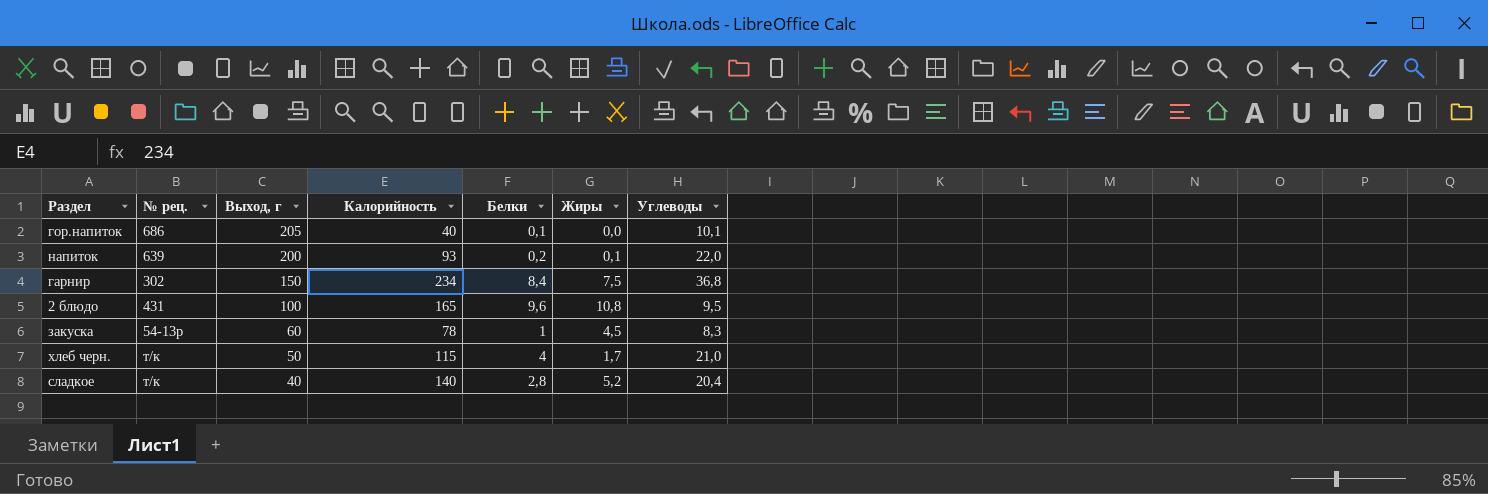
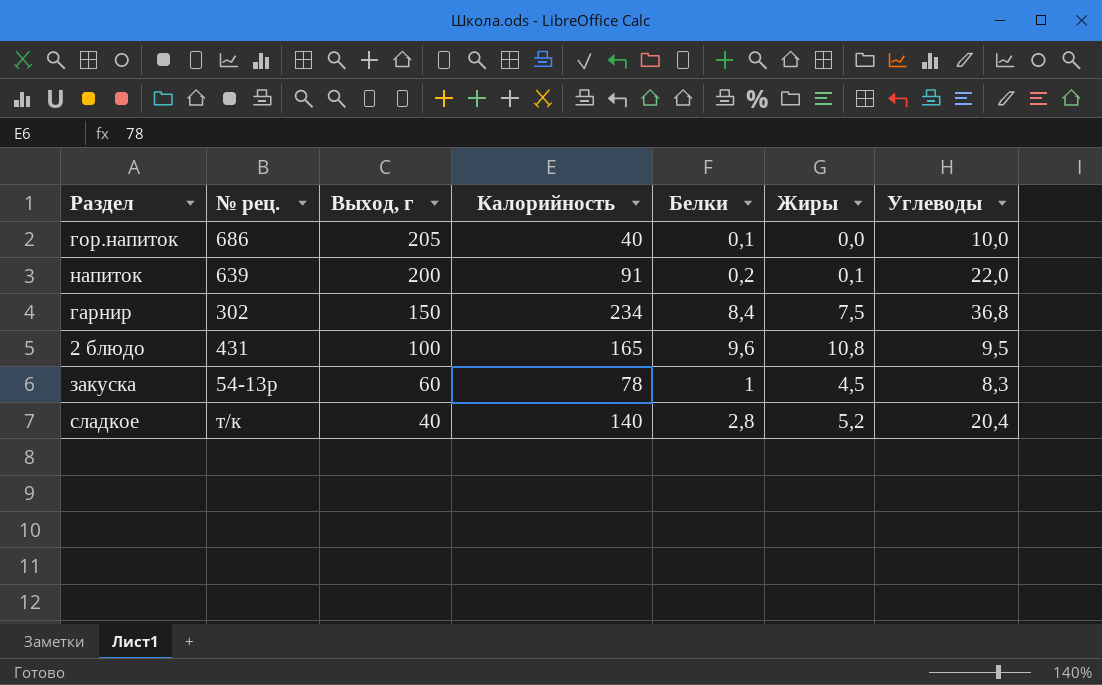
row хлеб черн.: т/к | 50 | 115 | 4 | 1,7 | 21,0 -> none
гор.напиток | Углеводы: 10,1 -> 10,0
напиток | Калорийность: 93 -> 91

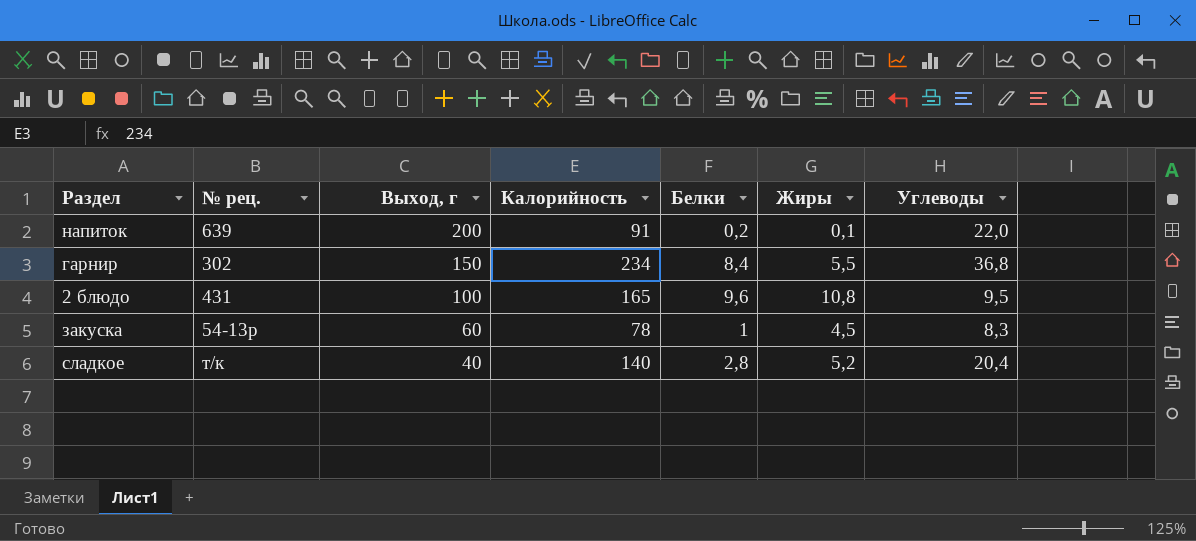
row гор.напиток: 686 | 205 | 40 | 0,1 | 0,0 | 10,0 -> none
гарнир | Жиры: 7,5 -> 5,5

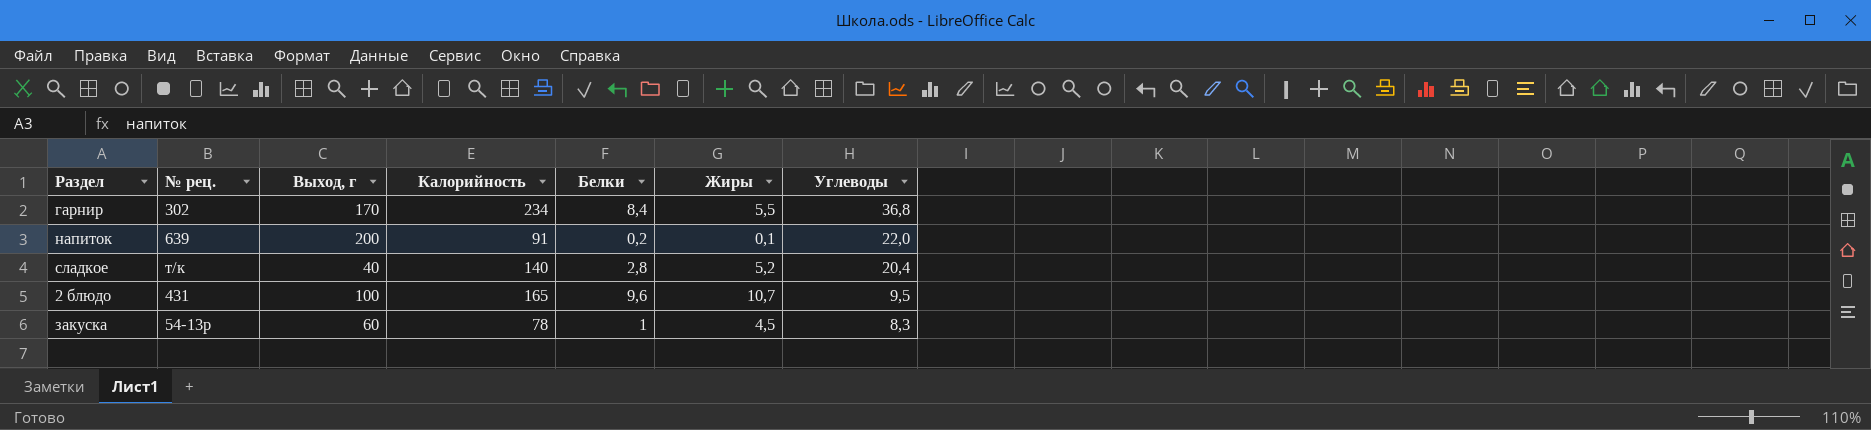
row order: Выход, г descending -> Углеводы descending
гарнир | Выход, г: 150 -> 170
2 блюдо | Жиры: 10,8 -> 10,7

